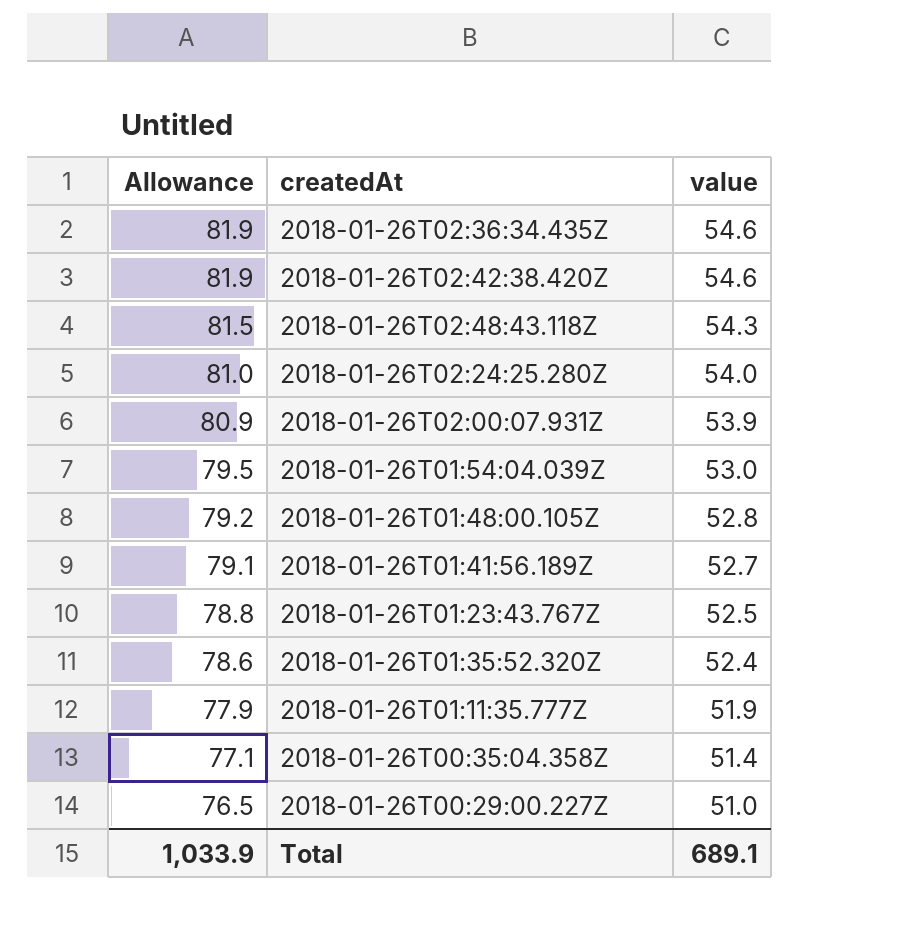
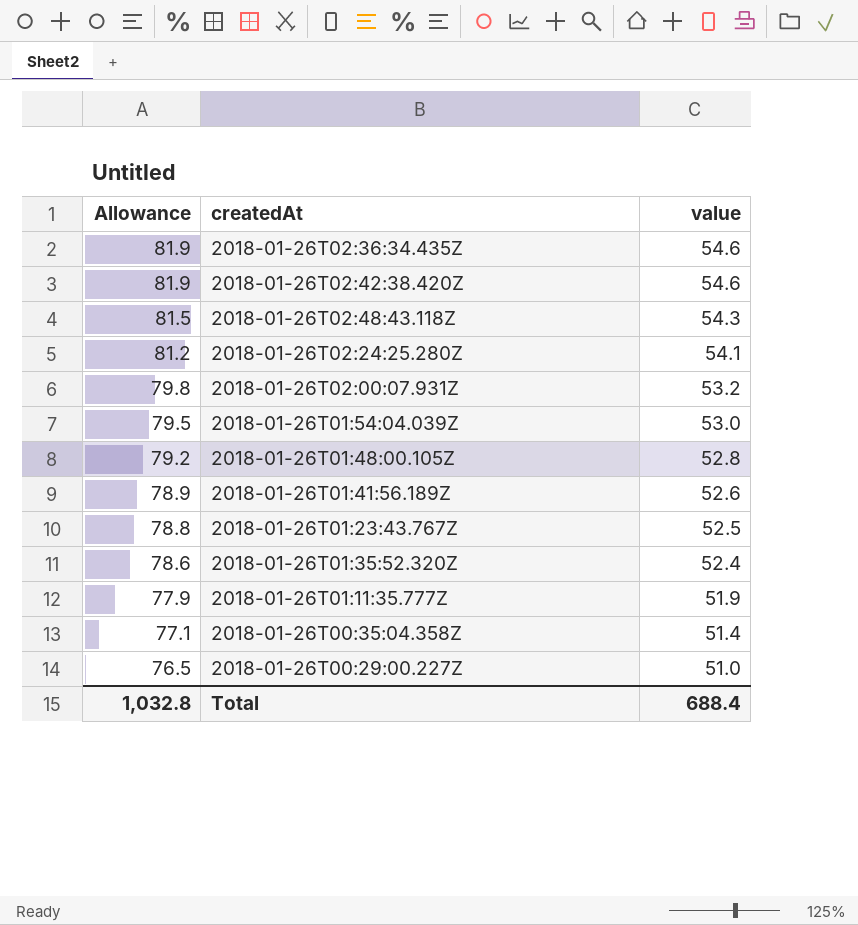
2018-01-26T02:24:25.280Z | Allowance: 81.0 -> 81.2
2018-01-26T02:24:25.280Z | value: 54.0 -> 54.1
2018-01-26T02:00:07.931Z | Allowance: 80.9 -> 79.8
2018-01-26T02:00:07.931Z | value: 53.9 -> 53.2
2018-01-26T01:41:56.189Z | Allowance: 79.1 -> 78.9
2018-01-26T01:41:56.189Z | value: 52.7 -> 52.6
Total | Allowance: 1,033.9 -> 1,032.8
Total | value: 689.1 -> 688.4

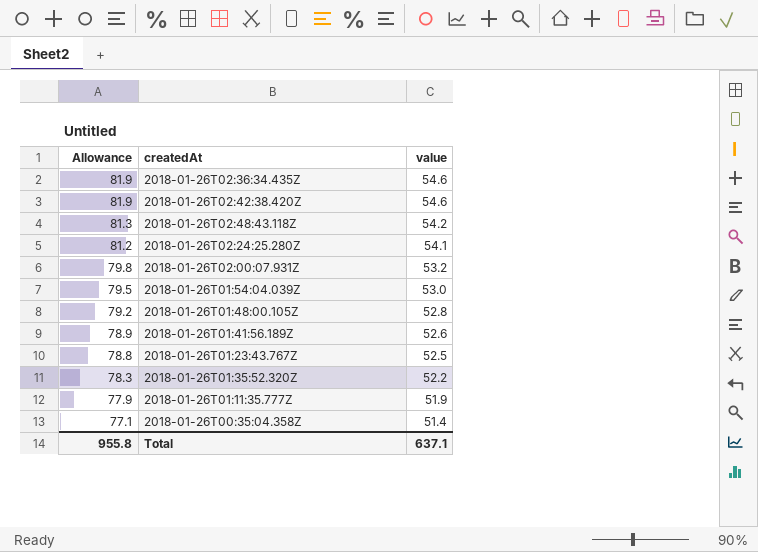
row 2018-01-26T00:29:00.227Z: 76.5 | 51.0 -> none
2018-01-26T02:48:43.118Z | Allowance: 81.5 -> 81.3
2018-01-26T02:48:43.118Z | value: 54.3 -> 54.2
2018-01-26T01:35:52.320Z | Allowance: 78.6 -> 78.3
2018-01-26T01:35:52.320Z | value: 52.4 -> 52.2
Total | Allowance: 1,032.8 -> 955.8
Total | value: 688.4 -> 637.1

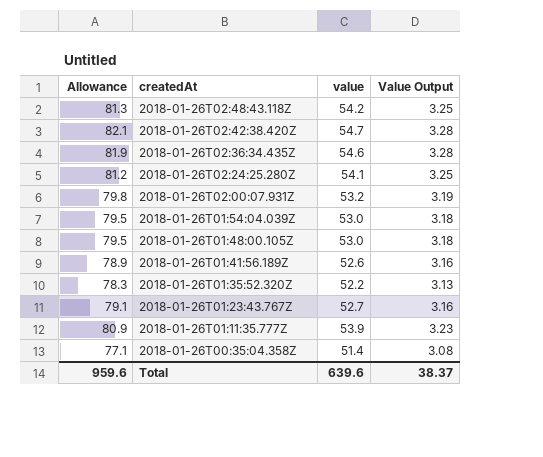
row order: Allowance descending -> createdAt descending
column Value Output | formula: none -> [value] * 0.06
2018-01-26T02:42:38.420Z | Allowance: 81.9 -> 82.1
2018-01-26T02:42:38.420Z | value: 54.6 -> 54.7
2018-01-26T01:48:00.105Z | Allowance: 79.2 -> 79.5
2018-01-26T01:48:00.105Z | value: 52.8 -> 53.0
2018-01-26T01:23:43.767Z | Allowance: 78.8 -> 79.1
2018-01-26T01:23:43.767Z | value: 52.5 -> 52.7
2018-01-26T01:11:35.777Z | Allowance: 77.9 -> 80.9
2018-01-26T01:11:35.777Z | value: 51.9 -> 53.9
Total | Allowance: 955.8 -> 959.6
Total | value: 637.1 -> 639.6

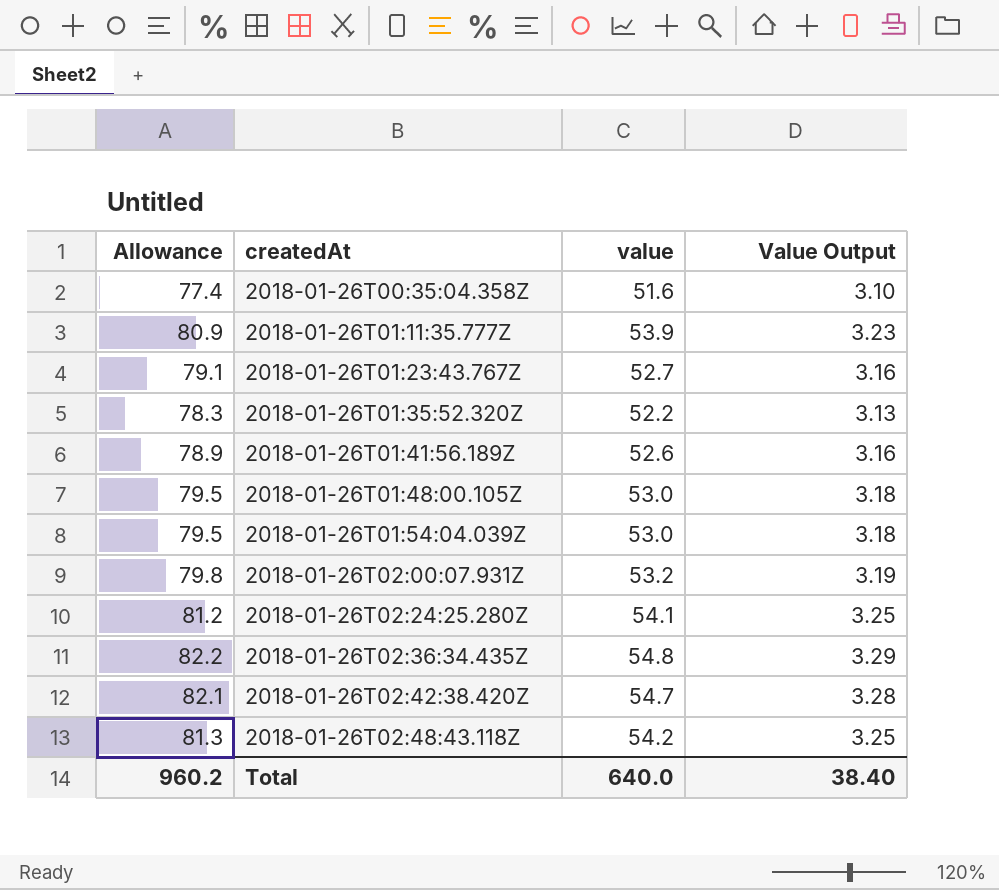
row order: createdAt descending -> createdAt ascending
2018-01-26T00:35:04.358Z | Allowance: 77.1 -> 77.4
2018-01-26T00:35:04.358Z | value: 51.4 -> 51.6
2018-01-26T00:35:04.358Z | Value Output: 3.08 -> 3.10
2018-01-26T02:36:34.435Z | Allowance: 81.9 -> 82.2
2018-01-26T02:36:34.435Z | value: 54.6 -> 54.8
2018-01-26T02:36:34.435Z | Value Output: 3.28 -> 3.29
Total | Allowance: 959.6 -> 960.2
Total | value: 639.6 -> 640.0
Total | Value Output: 38.37 -> 38.40

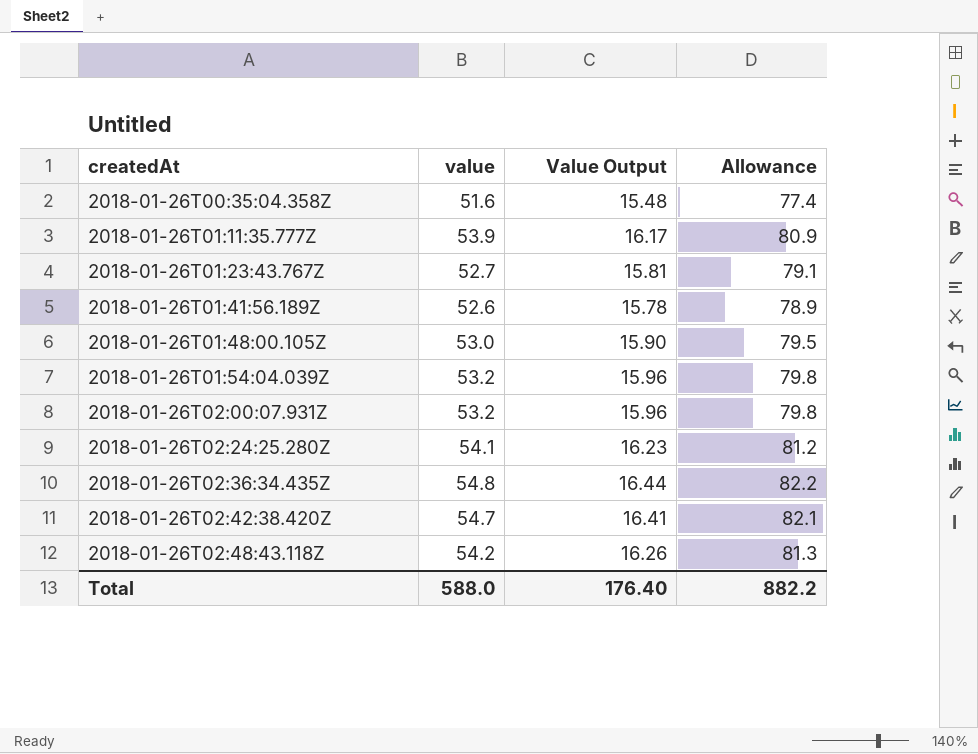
column Value Output | formula: [value] * 0.06 -> [value] * 0.3
column Allowance | position: 1 -> 4
row 2018-01-26T01:35:52.320Z: 78.3 | 52.2 | 3.13 -> none
2018-01-26T01:54:04.039Z | value: 53.0 -> 53.2
2018-01-26T01:54:04.039Z | Allowance: 79.5 -> 79.8
Total | value: 640.0 -> 588.0
Total | Value Output: 38.40 -> 176.40
Total | Allowance: 960.2 -> 882.2

